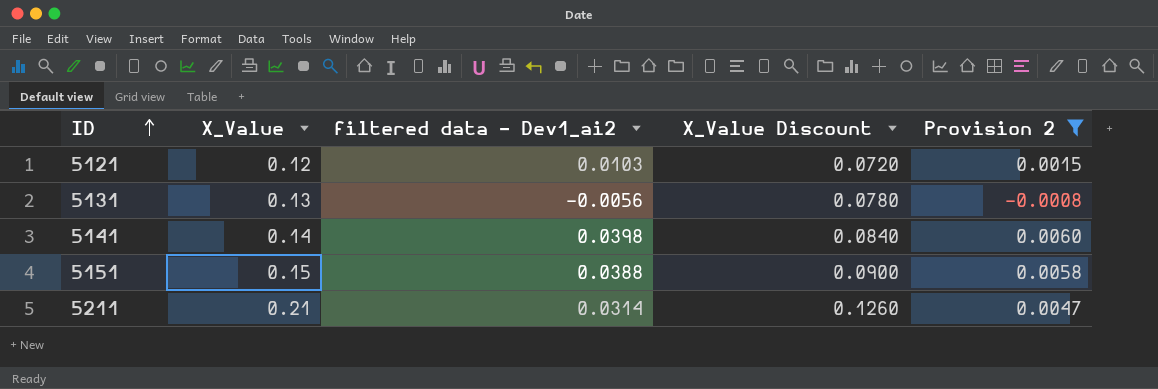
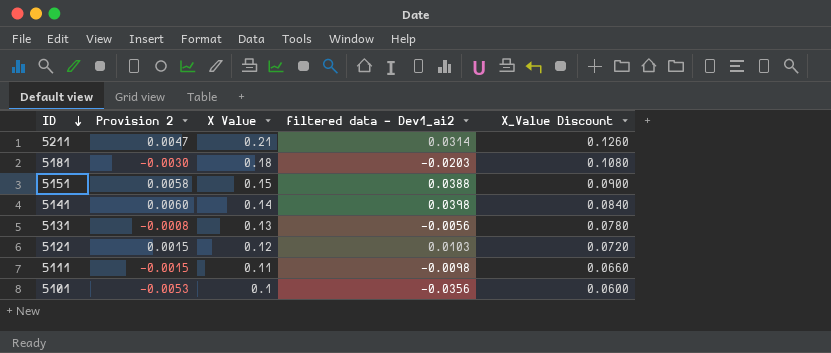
filter: Provision 2 >= -0.0008 -> none
row order: ID ascending -> ID descending
column Provision 2 | position: 5 -> 2
column name: X_Value -> X Value

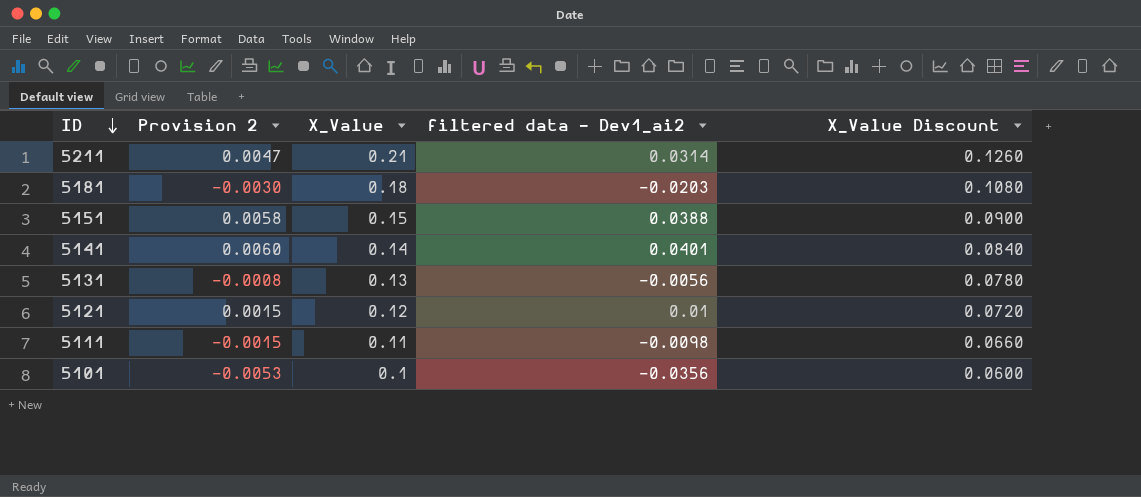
column name: X Value -> X_Value
5141 | filtered data - Dev1_ai2: 0.0398 -> 0.0401
5121 | filtered data - Dev1_ai2: 0.0103 -> 0.01

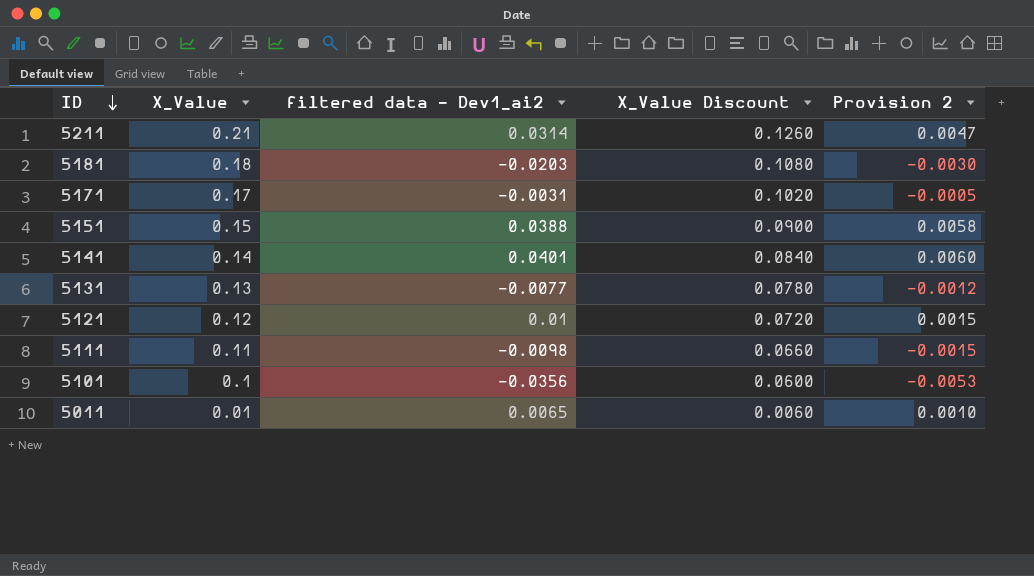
column Provision 2 | position: 2 -> 5
row 5171: none -> 0.17 | -0.0031 | 0.1020 | -0.0005
5131 | filtered data - Dev1_ai2: -0.0056 -> -0.0077
5131 | Provision 2: -0.0008 -> -0.0012
row 5011: none -> 0.01 | 0.0065 | 0.0060 | 0.0010

